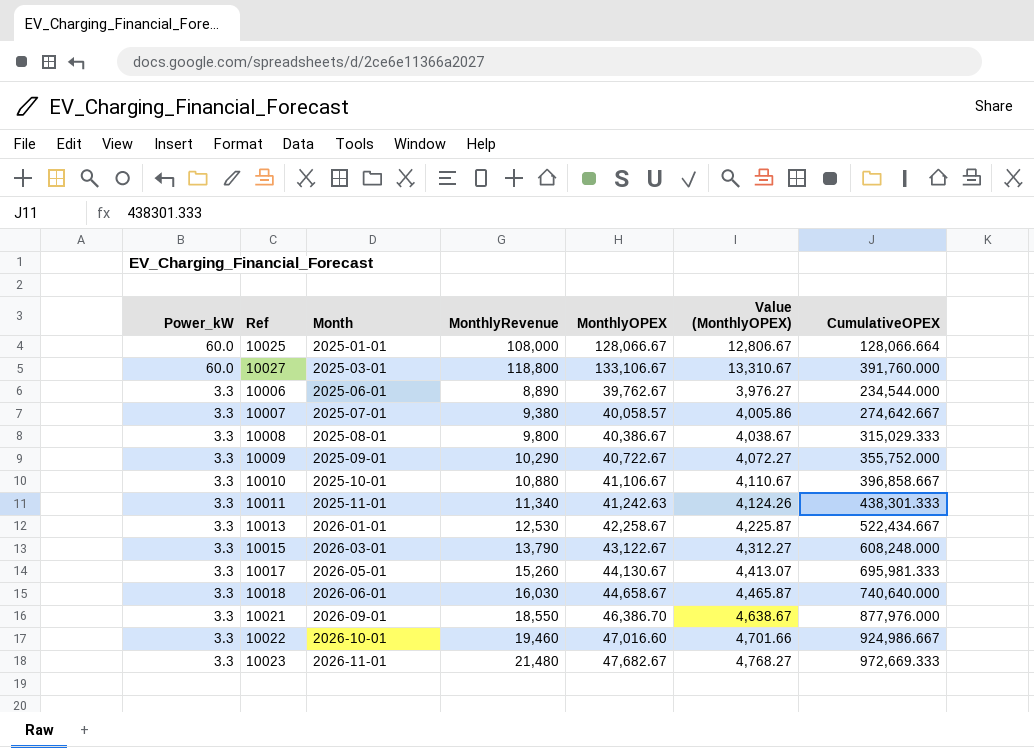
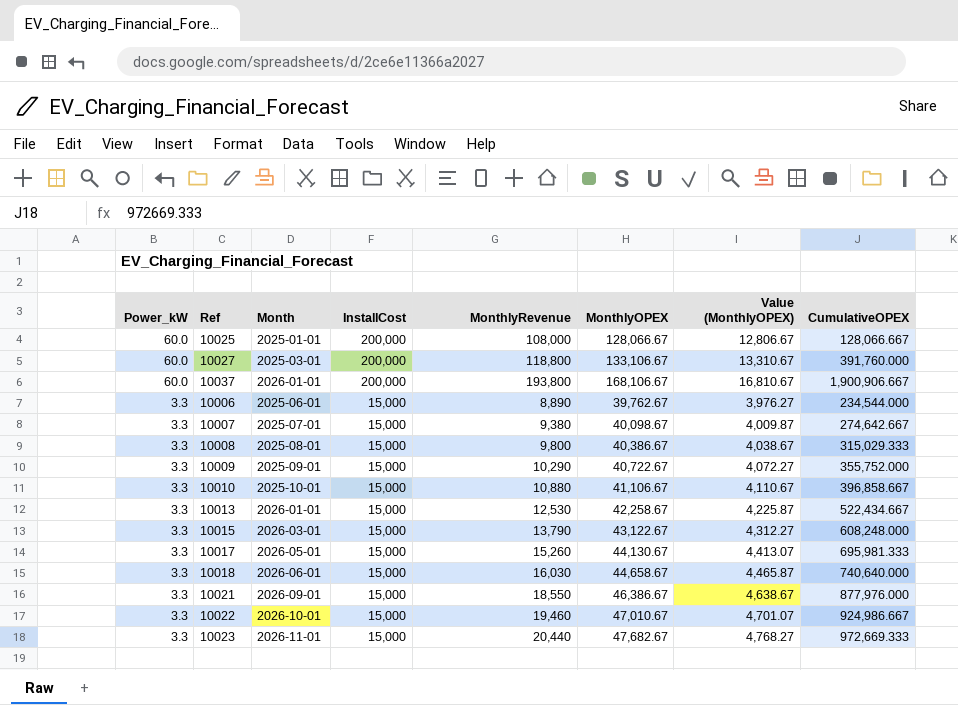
column InstallCost | position: none -> 4
row 10011: 3.3 | 2025-11-01 | 11,340 | 41,242.63 | 4,124.26 | 438,301.333 -> none
10025 | CumulativeOPEX: 128,066.664 -> 128,066.667
row 10037: none -> 60.0 | 2026-01-01 | 200,000 | 193,800 | 168,106.67 | 16,810.67 | 1,900,906.667
10007 | MonthlyOPEX: 40,058.57 -> 40,098.67
10007 | Value (MonthlyOPEX): 4,005.86 -> 4,009.87
10021 | MonthlyOPEX: 46,386.70 -> 46,386.67
10022 | MonthlyOPEX: 47,016.60 -> 47,010.67
10022 | Value (MonthlyOPEX): 4,701.66 -> 4,701.07
10023 | MonthlyRevenue: 21,480 -> 20,440

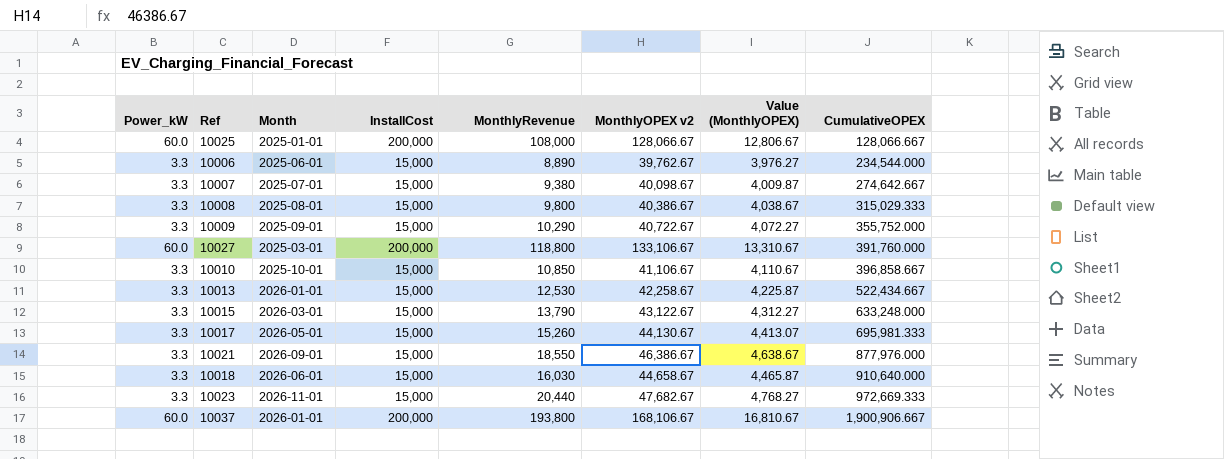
row order: Power_kW descending -> CumulativeOPEX ascending
column name: MonthlyOPEX -> MonthlyOPEX v2
row 10022: 3.3 | 2026-10-01 | 15,000 | 19,460 | 47,010.67 | 4,701.07 | 924,986.667 -> none
10010 | MonthlyRevenue: 10,880 -> 10,850
10015 | CumulativeOPEX: 608,248.000 -> 633,248.000
10018 | CumulativeOPEX: 740,640.000 -> 910,640.000

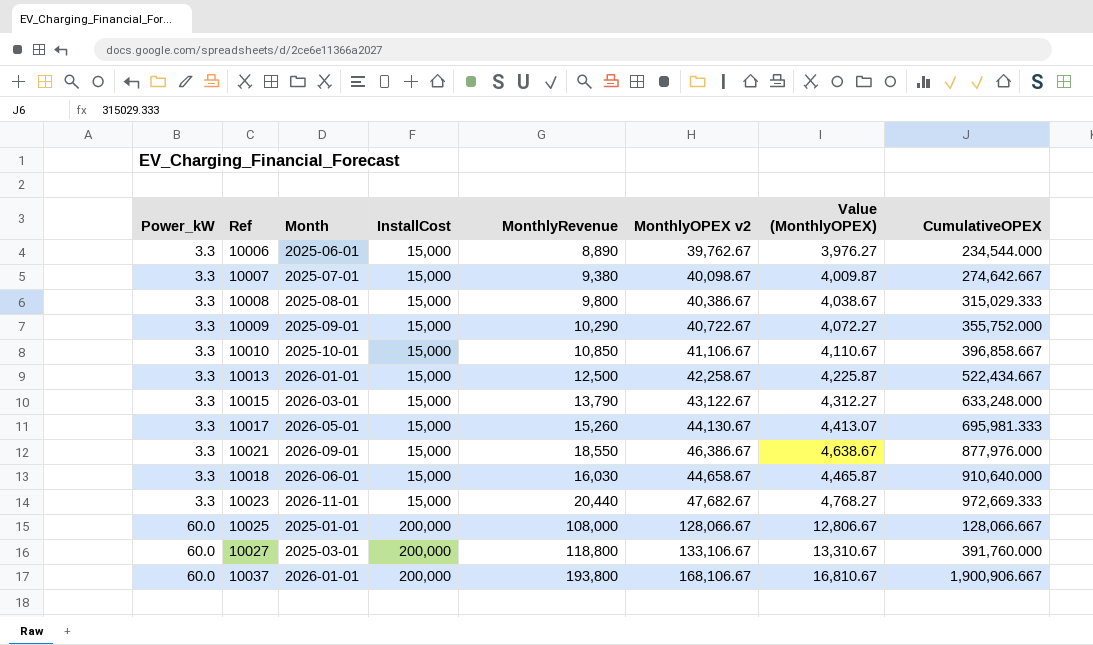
row order: CumulativeOPEX ascending -> Power_kW ascending
10013 | MonthlyRevenue: 12,530 -> 12,500

